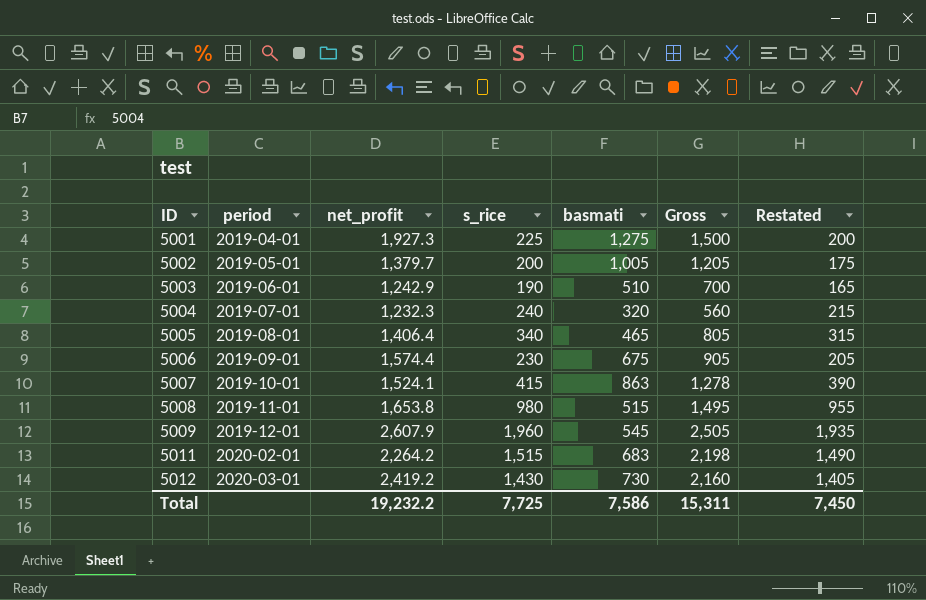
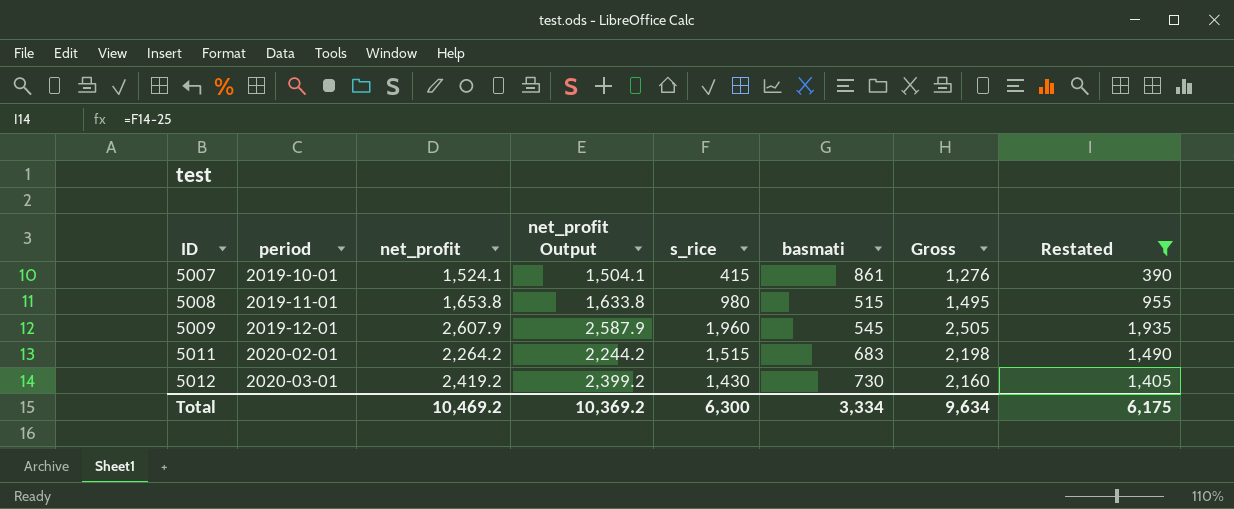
filter: none -> Restated >= 390
column net_profit Output | formula: none -> [net_profit] - 20
5007 | basmati: 863 -> 861
5007 | Gross: 1,278 -> 1,276
Total | net_profit: 19,232.2 -> 10,469.2
Total | s_rice: 7,725 -> 6,300
Total | basmati: 7,586 -> 3,334
Total | Gross: 15,311 -> 9,634
Total | Restated: 7,450 -> 6,175

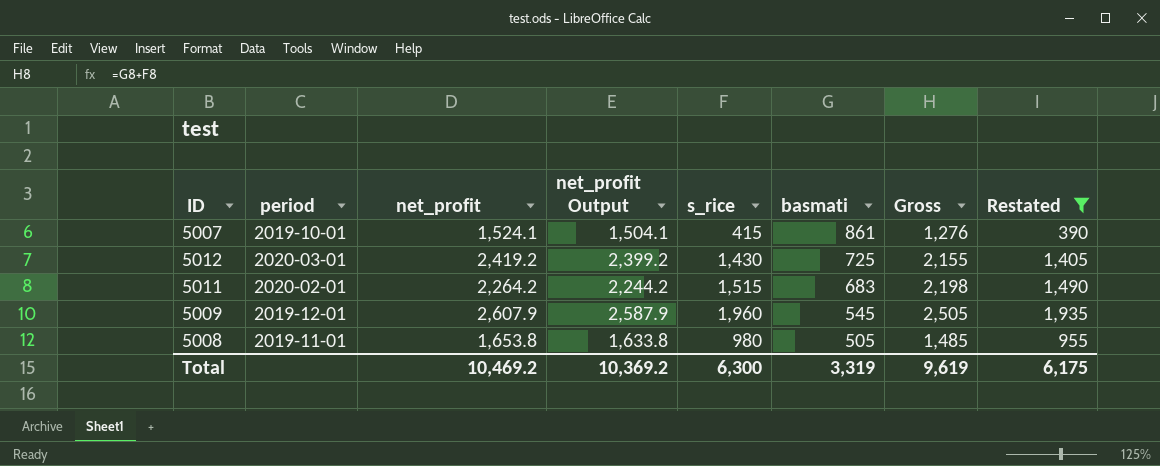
row order: ID ascending -> basmati descending
5012 | basmati: 730 -> 725
5012 | Gross: 2,160 -> 2,155
5008 | basmati: 515 -> 505
5008 | Gross: 1,495 -> 1,485
Total | basmati: 3,334 -> 3,319
Total | Gross: 9,634 -> 9,619

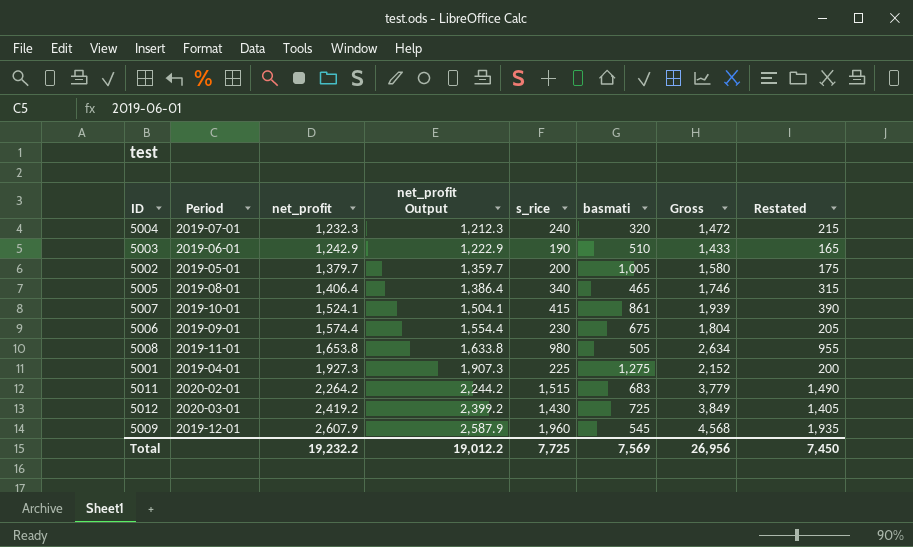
filter: Restated >= 390 -> none
row order: basmati descending -> net_profit ascending
column name: period -> Period
column Gross | formula: [s_rice] + [basmati] -> [net_profit] + [s_rice]
Total | net_profit: 10,469.2 -> 19,232.2
Total | net_profit Output: 10,369.2 -> 19,012.2
Total | s_rice: 6,300 -> 7,725
Total | basmati: 3,319 -> 7,569
Total | Gross: 9,619 -> 26,956
Total | Restated: 6,175 -> 7,450

